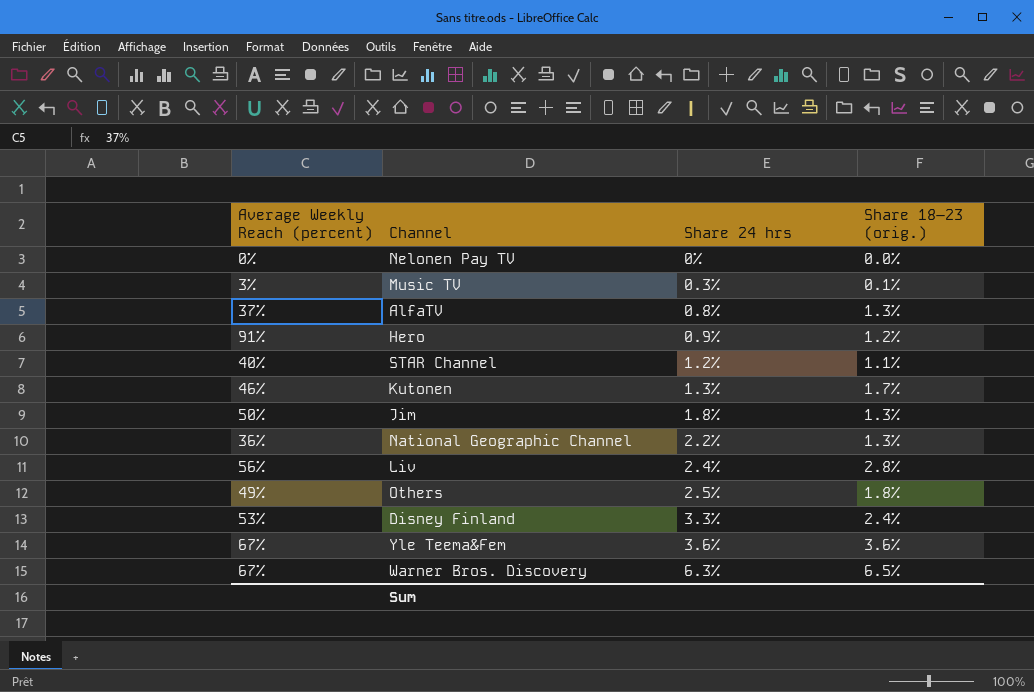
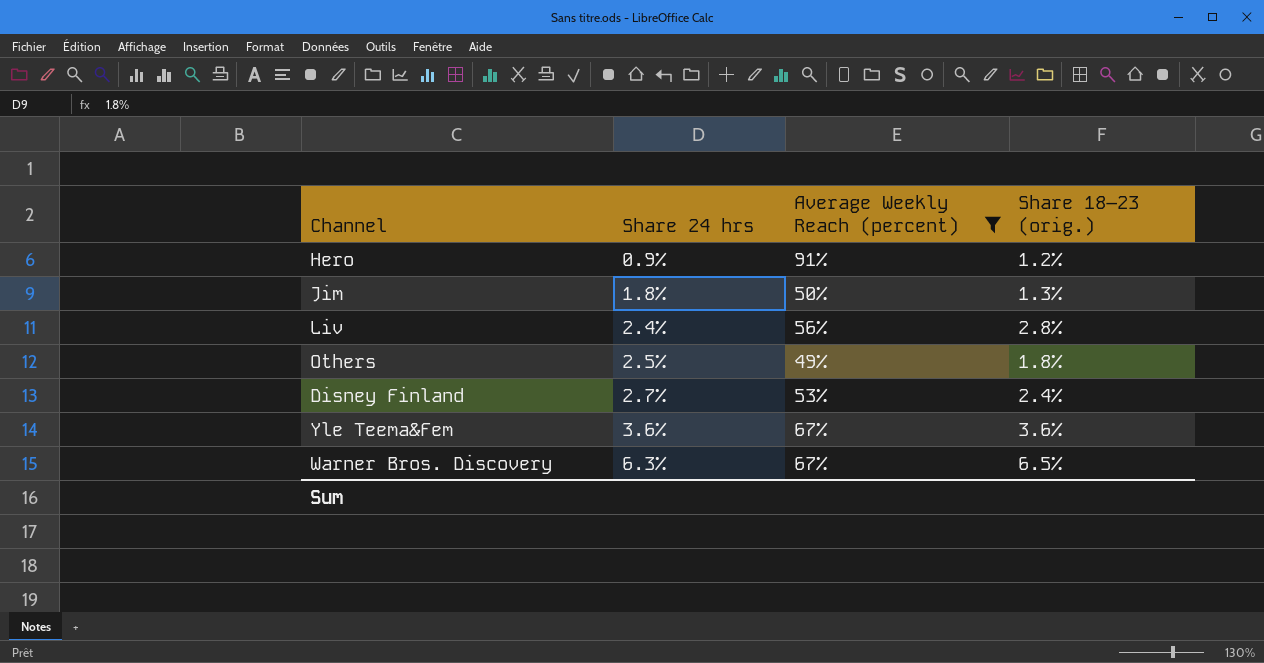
filter: none -> Average Weekly Reach (percent) >= 49%
column Average Weekly Reach (percent) | position: 1 -> 3
Disney Finland | Share 24 hrs: 3.3% -> 2.7%

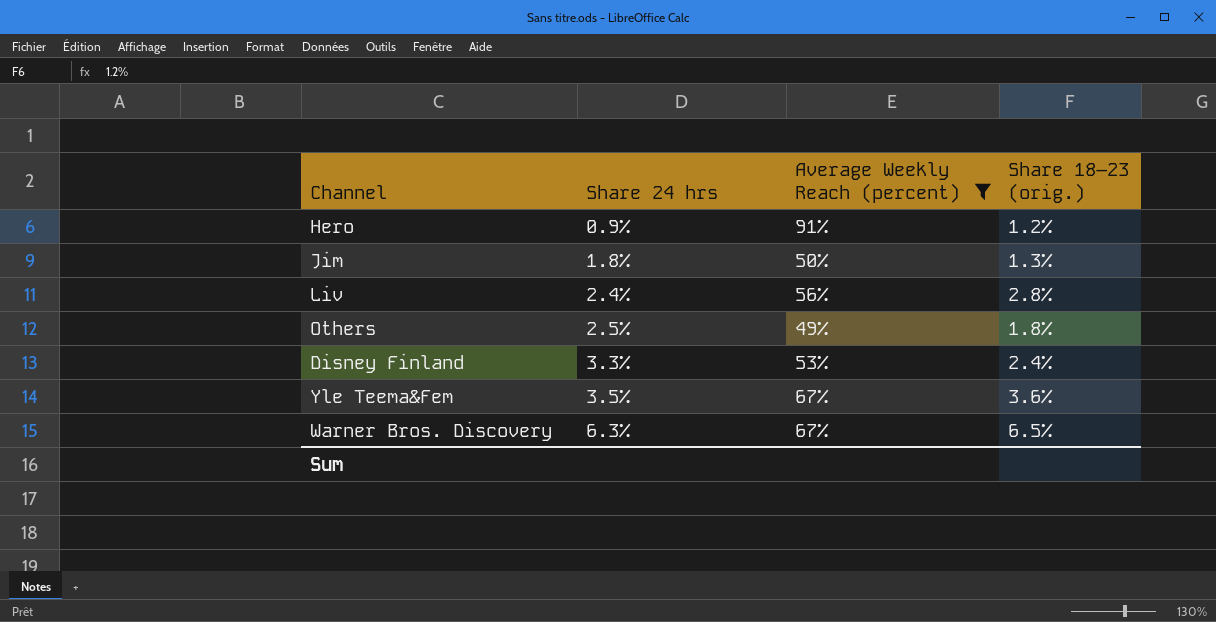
Disney Finland | Share 24 hrs: 2.7% -> 3.3%
Yle Teema&Fem | Share 24 hrs: 3.6% -> 3.5%

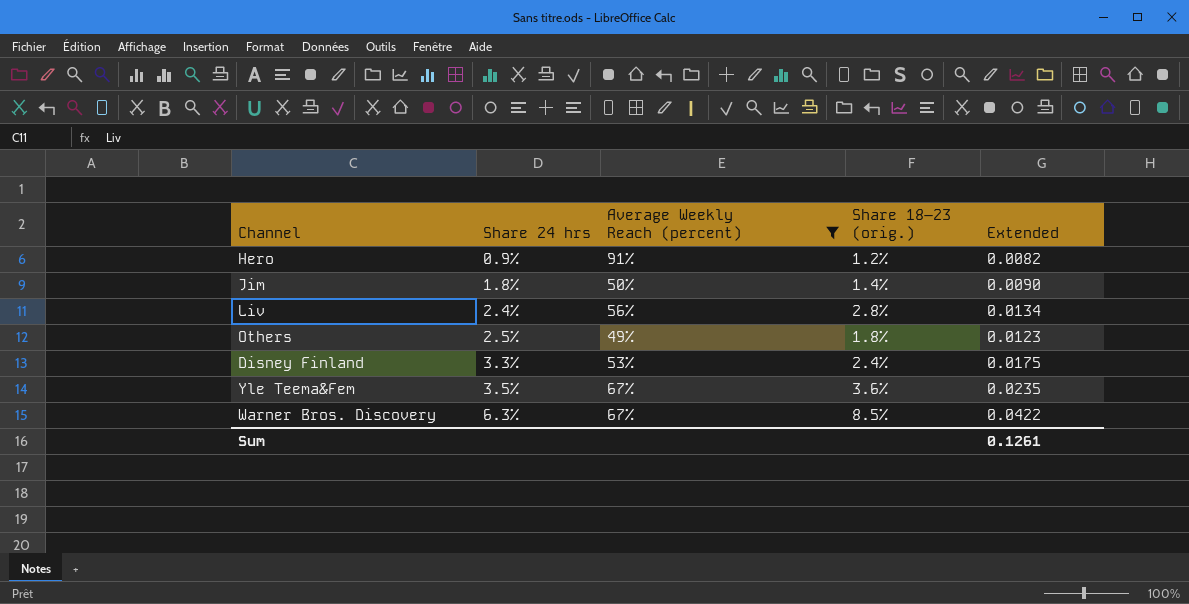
column Extended | formula: none -> [Share 24 hrs] * [Average Weekly Reach (percent)]
Jim | Share 18–23 (orig.): 1.3% -> 1.4%
Warner Bros. Discovery | Share 18–23 (orig.): 6.5% -> 8.5%

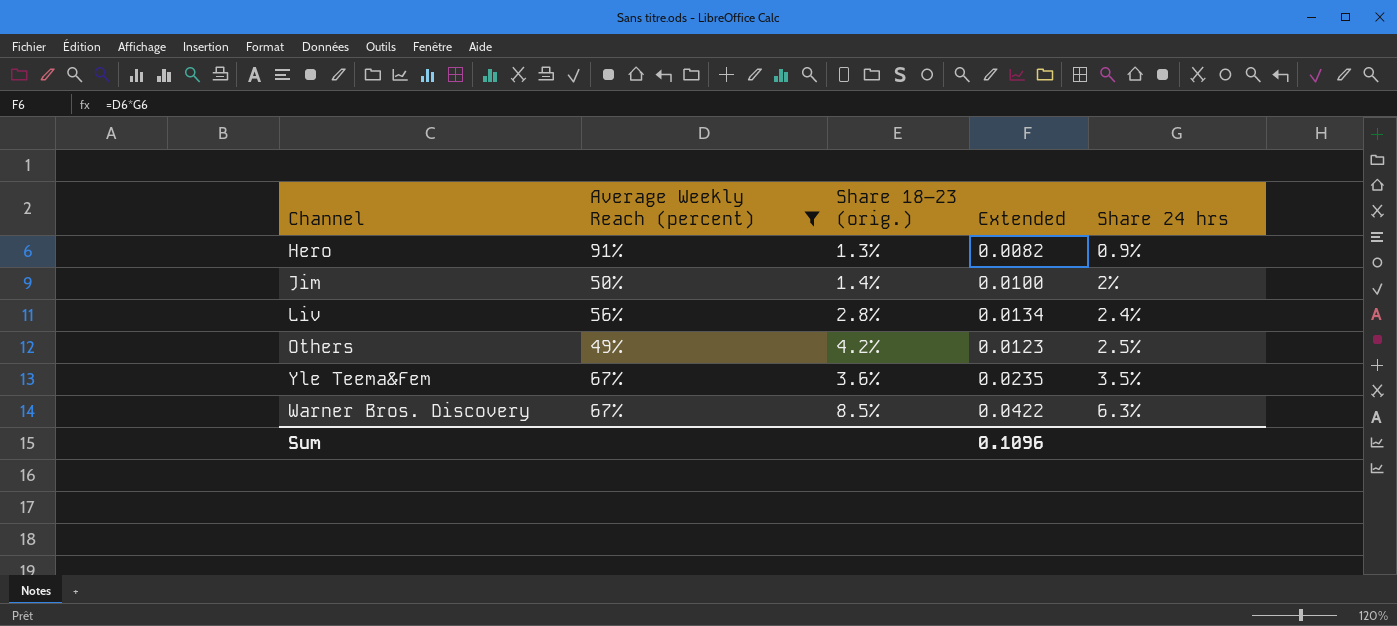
column Share 24 hrs | position: 2 -> 5
row Disney Finland: 3.3% | 53% | 2.4% | 0.0175 -> none
Hero | Share 18–23 (orig.): 1.2% -> 1.3%
Jim | Extended: 0.0090 -> 0.0100
Jim | Share 24 hrs: 1.8% -> 2%
Others | Share 18–23 (orig.): 1.8% -> 4.2%
Sum | Extended: 0.1261 -> 0.1096

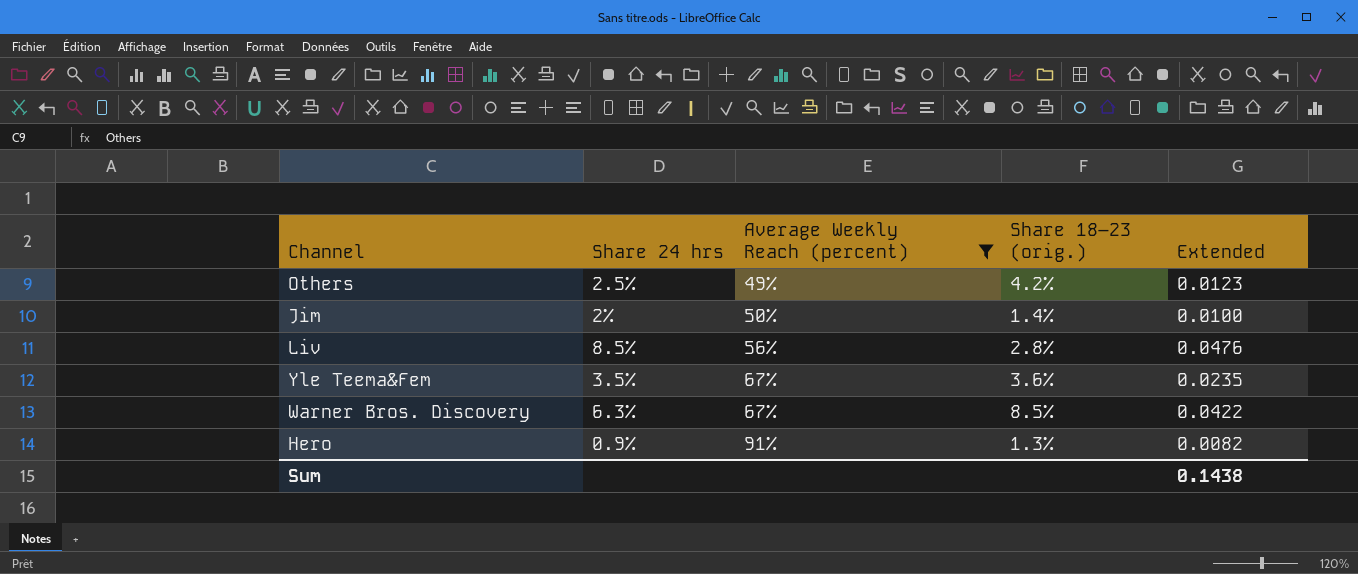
row order: Share 24 hrs ascending -> Average Weekly Reach (percent) ascending
column Share 24 hrs | position: 5 -> 2
Liv | Share 24 hrs: 2.4% -> 8.5%
Liv | Extended: 0.0134 -> 0.0476
Sum | Extended: 0.1096 -> 0.1438

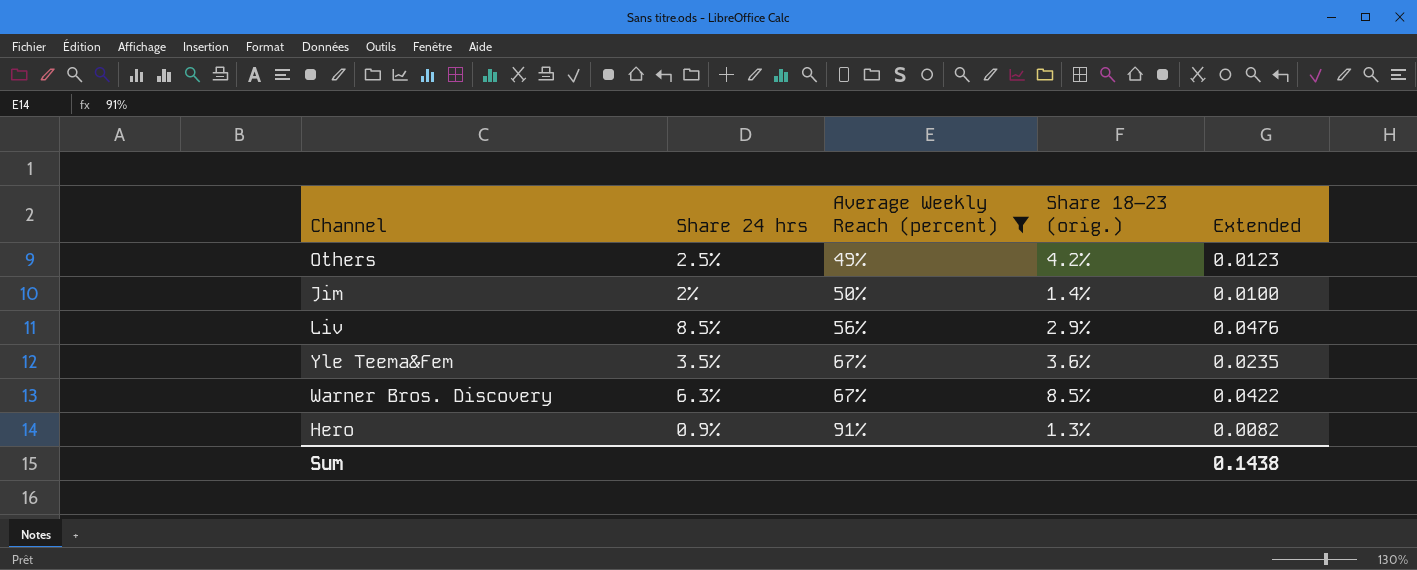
Liv | Share 18–23 (orig.): 2.8% -> 2.9%

